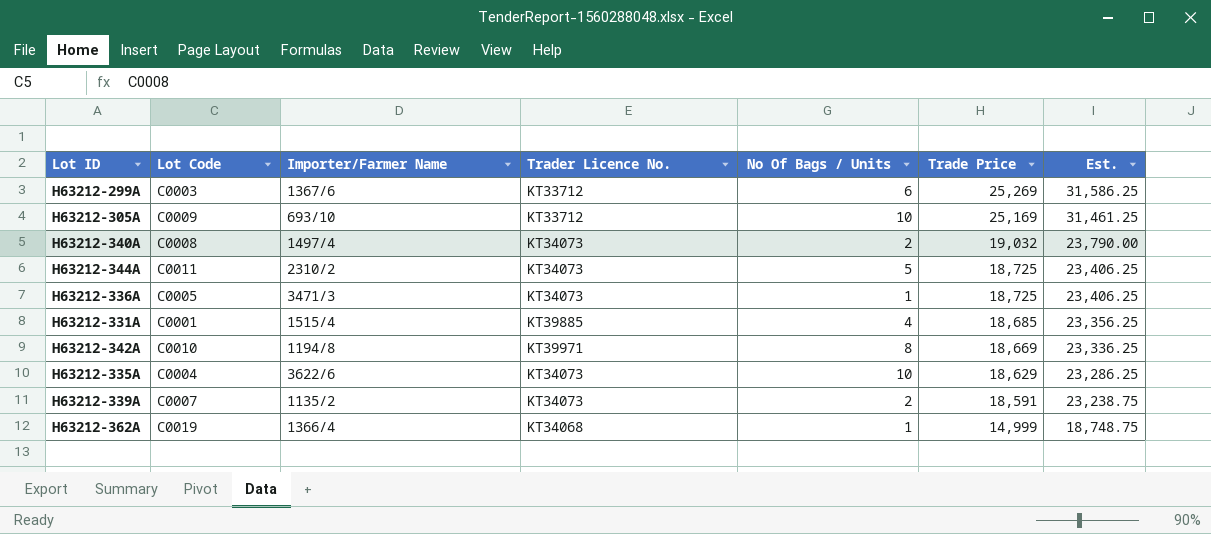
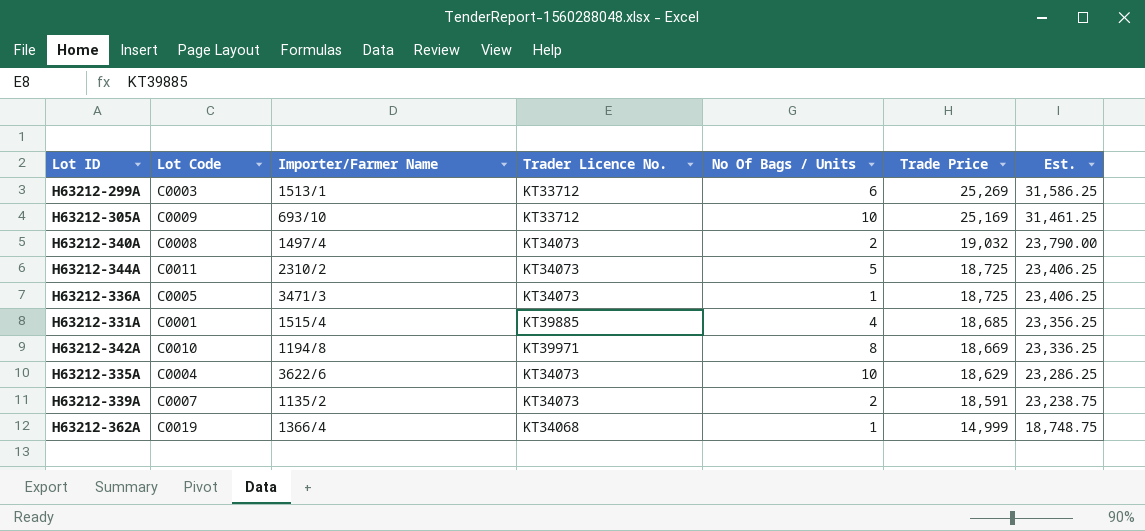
H63212-299A | Importer/Farmer Name: 1367/6 -> 1513/1

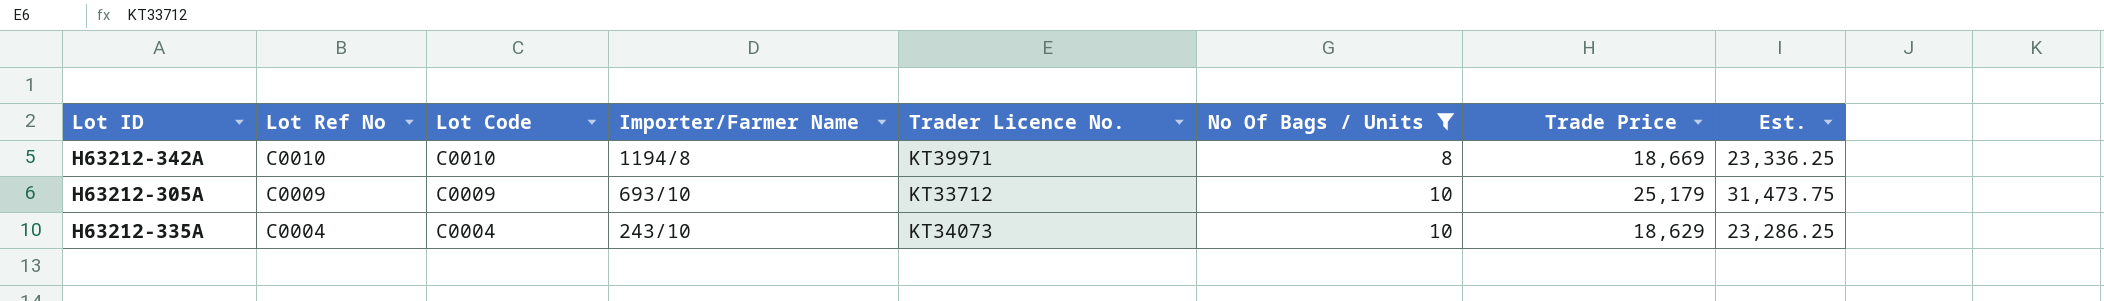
filter: none -> No Of Bags / Units >= 8
row order: Trade Price descending -> Lot Ref No descending
column Lot Ref No | position: none -> 2
H63212-305A | Trade Price: 25,169 -> 25,179
H63212-305A | Est.: 31,461.25 -> 31,473.75
H63212-335A | Importer/Farmer Name: 3622/6 -> 243/10

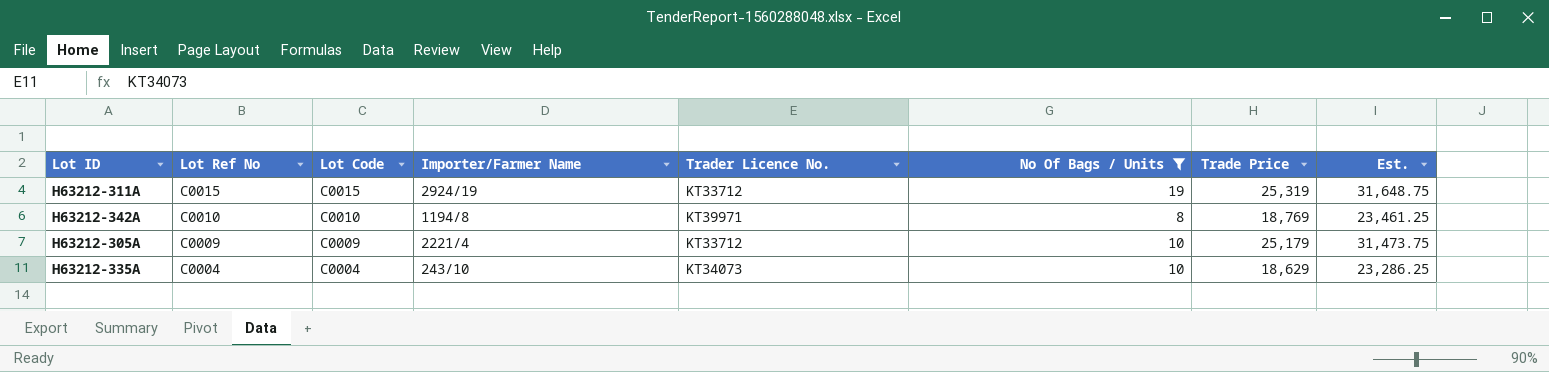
row H63212-311A: none -> C0015 | C0015 | 2924/19 | KT33712 | 19 | 25,319 | 31,648.75
H63212-342A | Trade Price: 18,669 -> 18,769
H63212-342A | Est.: 23,336.25 -> 23,461.25
H63212-305A | Importer/Farmer Name: 693/10 -> 2221/4

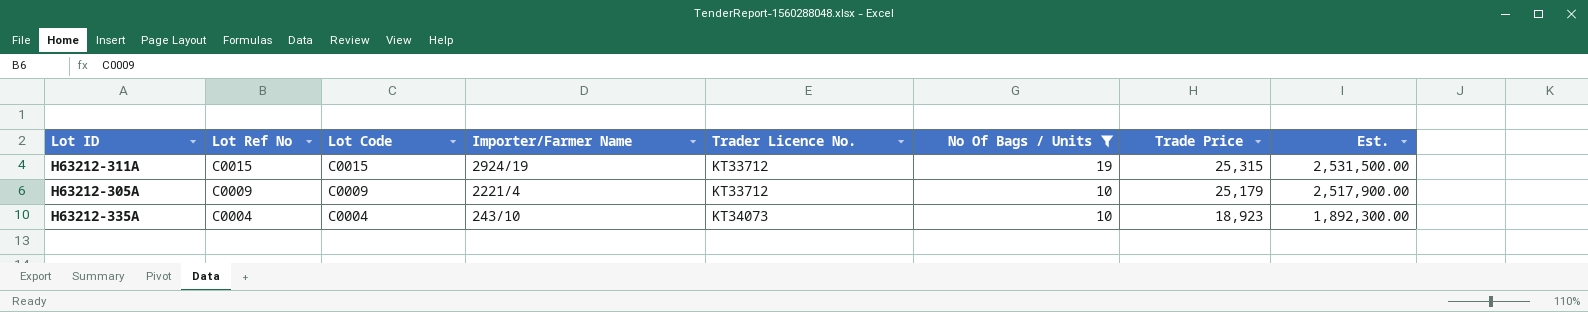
column Est. | formula: [Trade Price] * 1.25 -> [Trade Price] * 100
row H63212-342A: C0010 | C0010 | 1194/8 | KT39971 | 8 | 18,769 | 23,461.25 -> none
H63212-311A | Trade Price: 25,319 -> 25,315
H63212-335A | Trade Price: 18,629 -> 18,923

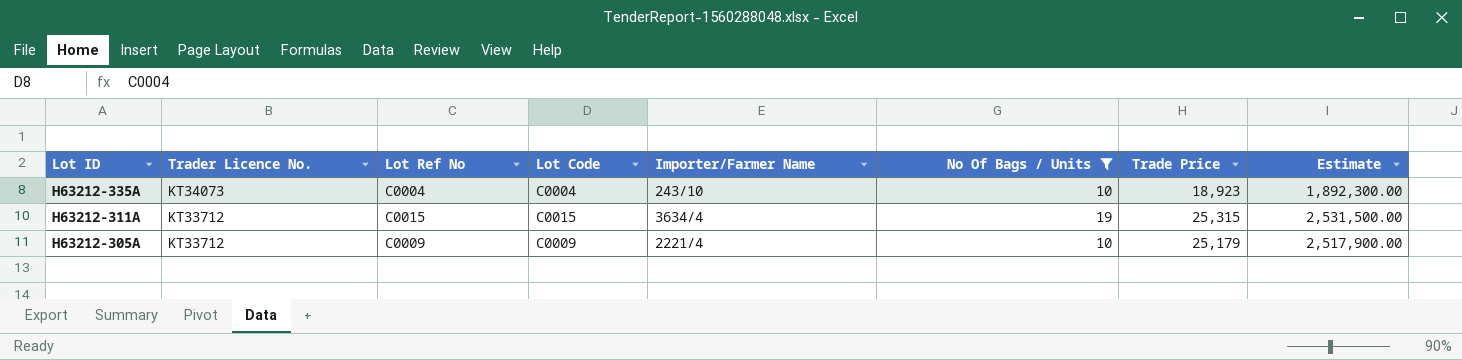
row order: Lot Ref No descending -> Lot ID descending
column Trader Licence No. | position: 5 -> 2
column name: Est. -> Estimate
H63212-311A | Importer/Farmer Name: 2924/19 -> 3634/4

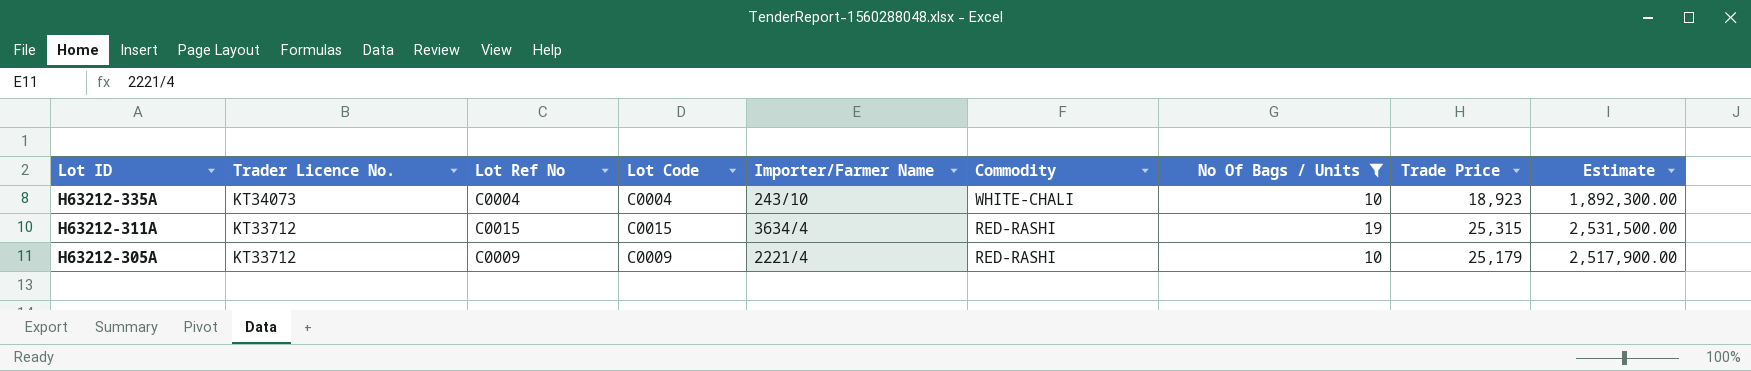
column Commodity | position: none -> 6

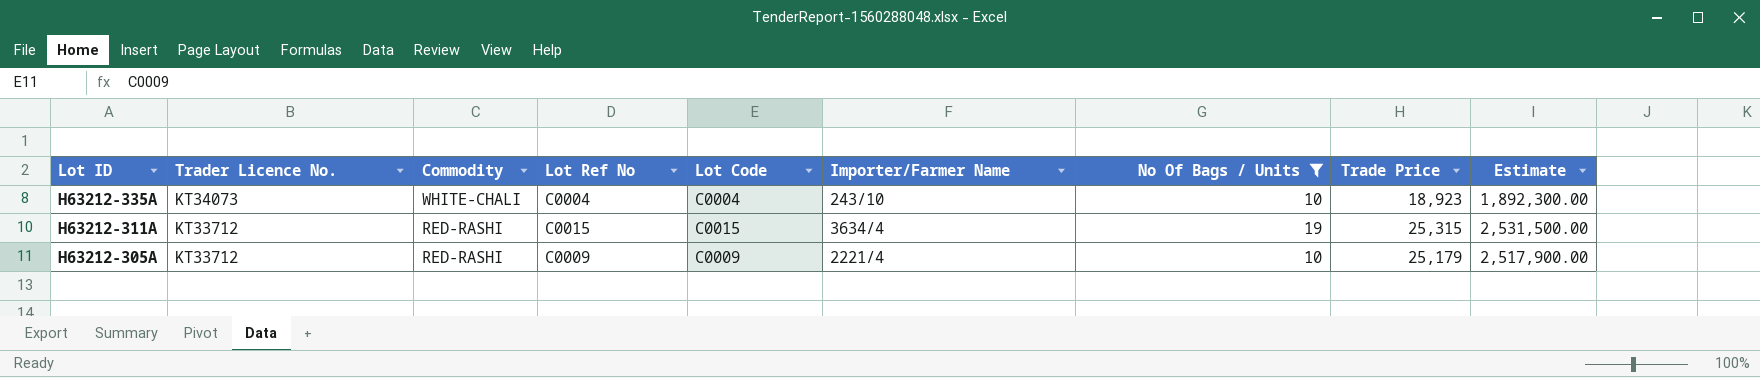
column Commodity | position: 6 -> 3

